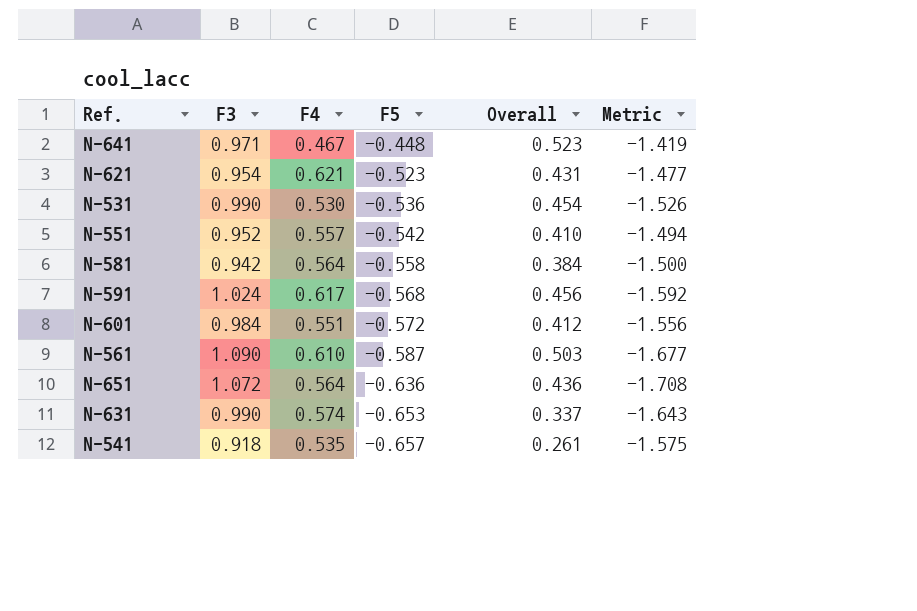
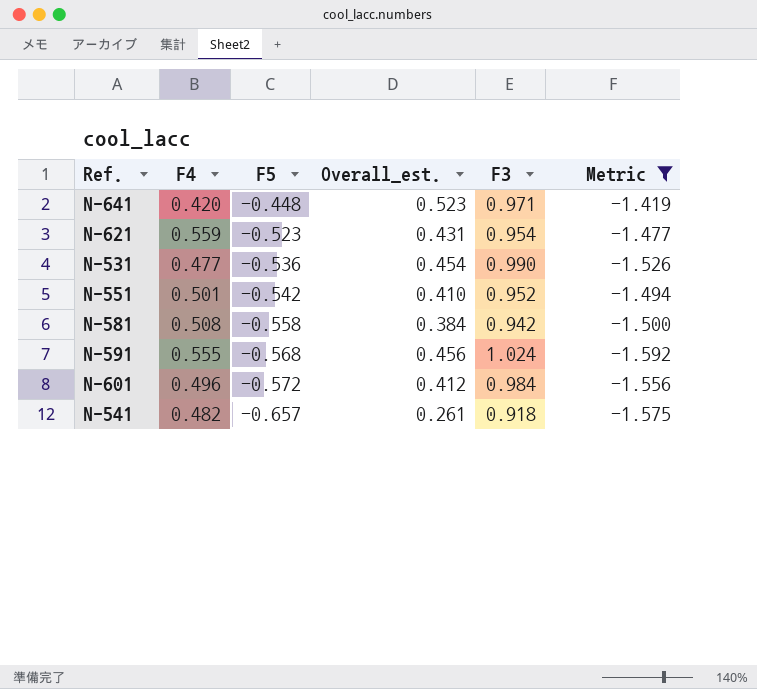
filter: none -> Metric >= -1.592
column name: Overall -> Overall_est.
column F3 | position: 2 -> 5
N-641 | F4: 0.467 -> 0.420
N-621 | F4: 0.621 -> 0.559
N-531 | F4: 0.530 -> 0.477
N-551 | F4: 0.557 -> 0.501
N-581 | F4: 0.564 -> 0.508
N-591 | F4: 0.617 -> 0.555
N-601 | F4: 0.551 -> 0.496
N-541 | F4: 0.535 -> 0.482

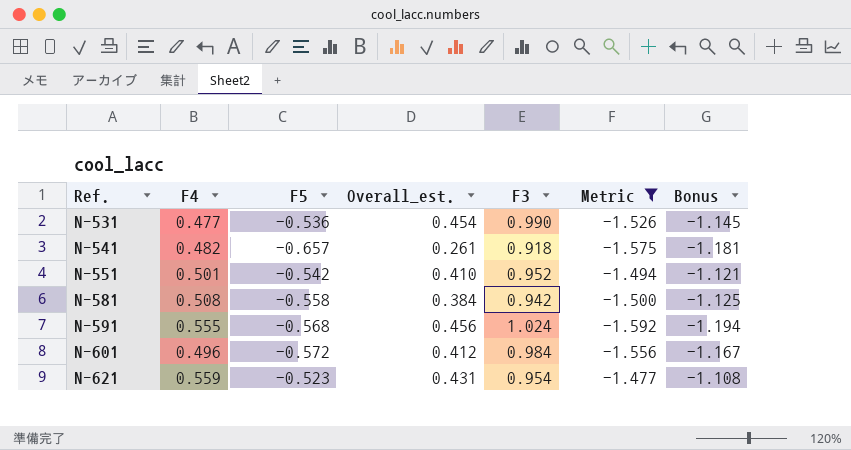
row order: F5 descending -> Ref. ascending
column Bonus | formula: none -> [Metric] * 0.75
row N-641: 0.420 | -0.448 | 0.523 | 0.971 | -1.419 -> none

